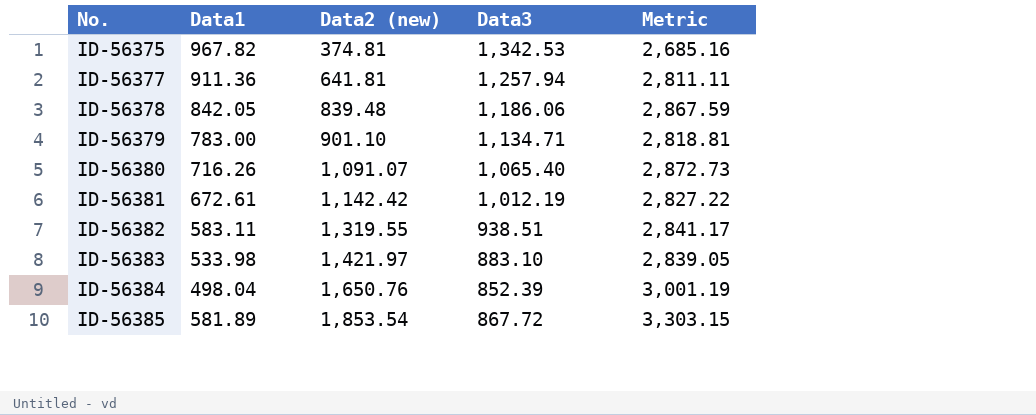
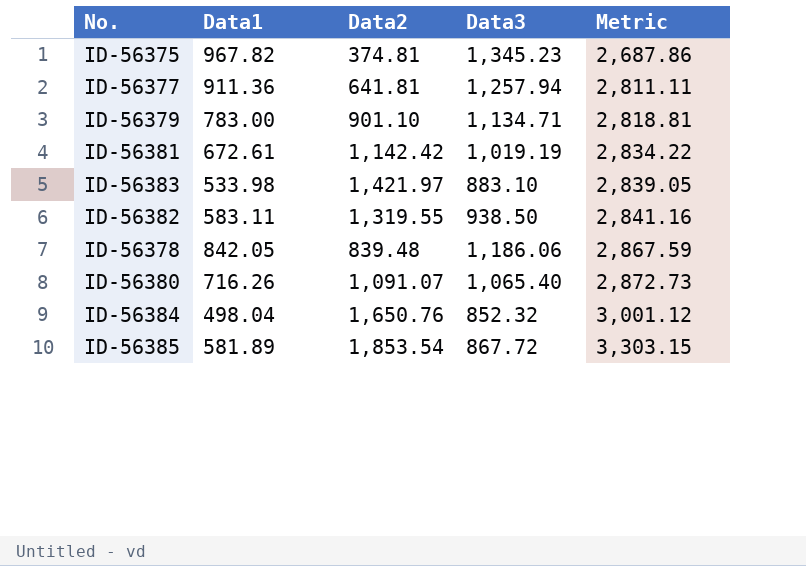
row order: No. ascending -> Metric ascending
column name: Data2 (new) -> Data2
ID-56375 | Data3: 1,342.53 -> 1,345.23
ID-56375 | Metric: 2,685.16 -> 2,687.86
ID-56381 | Data3: 1,012.19 -> 1,019.19
ID-56381 | Metric: 2,827.22 -> 2,834.22
ID-56382 | Data3: 938.51 -> 938.50
ID-56382 | Metric: 2,841.17 -> 2,841.16
ID-56384 | Data3: 852.39 -> 852.32
ID-56384 | Metric: 3,001.19 -> 3,001.12

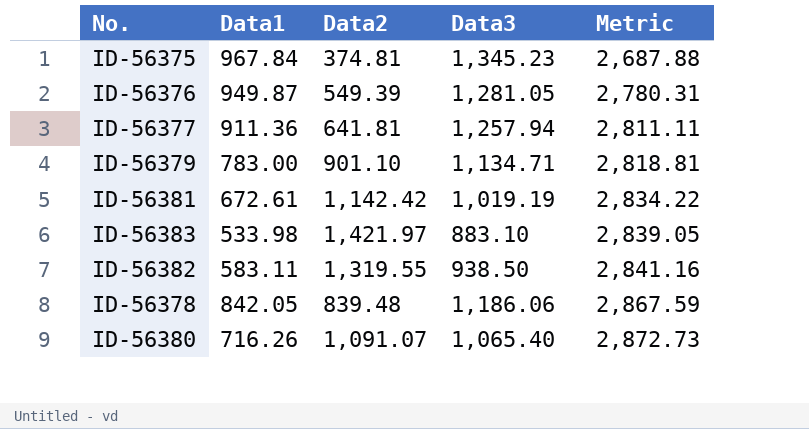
row ID-56384: 498.04 | 1,650.76 | 852.32 | 3,001.12 -> none
row ID-56385: 581.89 | 1,853.54 | 867.72 | 3,303.15 -> none
ID-56375 | Data1: 967.82 -> 967.84
ID-56375 | Metric: 2,687.86 -> 2,687.88
row ID-56376: none -> 949.87 | 549.39 | 1,281.05 | 2,780.31

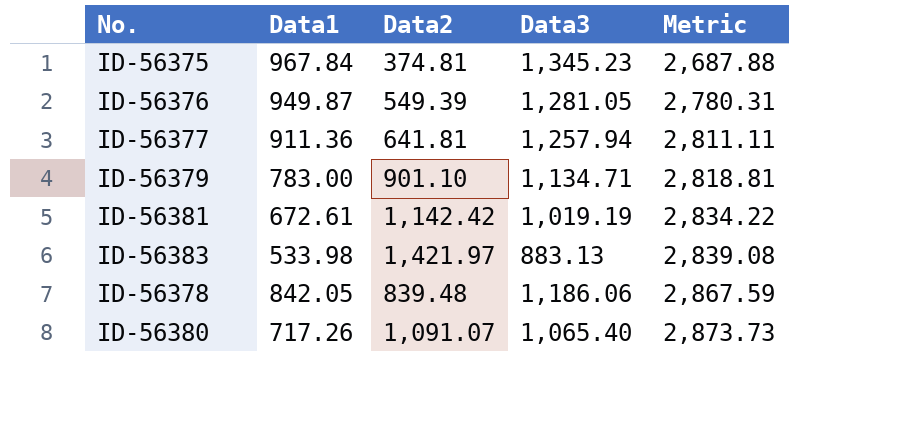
row ID-56382: 583.11 | 1,319.55 | 938.50 | 2,841.16 -> none
ID-56383 | Data3: 883.10 -> 883.13
ID-56383 | Metric: 2,839.05 -> 2,839.08
ID-56380 | Data1: 716.26 -> 717.26
ID-56380 | Metric: 2,872.73 -> 2,873.73

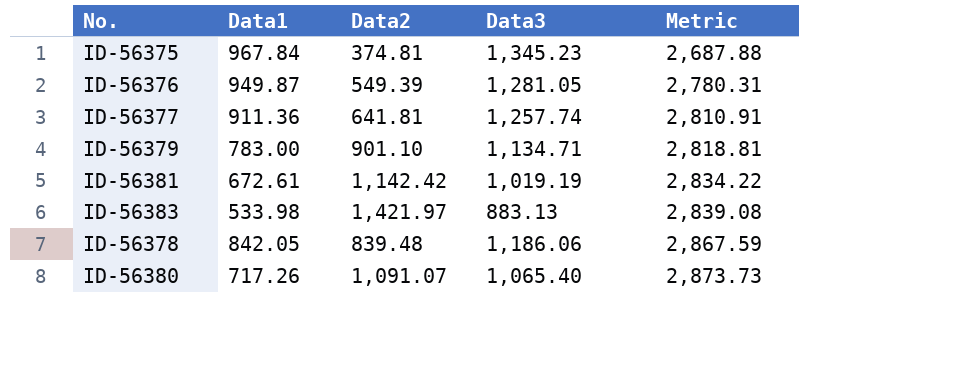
ID-56377 | Data3: 1,257.94 -> 1,257.74
ID-56377 | Metric: 2,811.11 -> 2,810.91

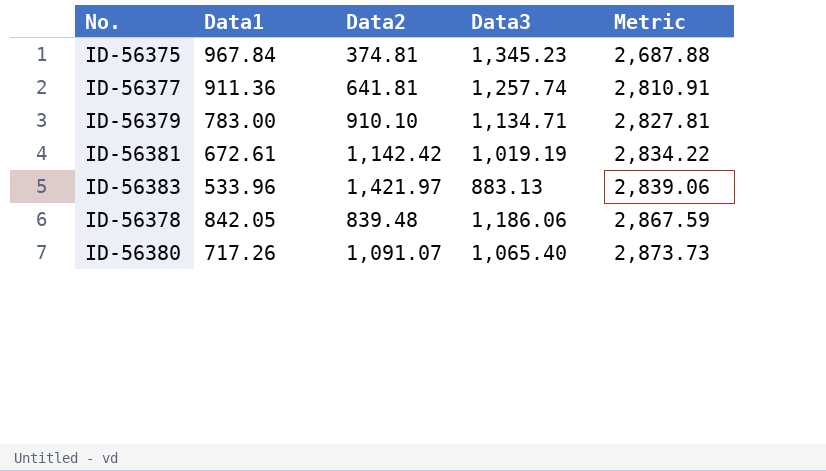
row ID-56376: 949.87 | 549.39 | 1,281.05 | 2,780.31 -> none
ID-56379 | Data2: 901.10 -> 910.10
ID-56379 | Metric: 2,818.81 -> 2,827.81
ID-56383 | Data1: 533.98 -> 533.96
ID-56383 | Metric: 2,839.08 -> 2,839.06

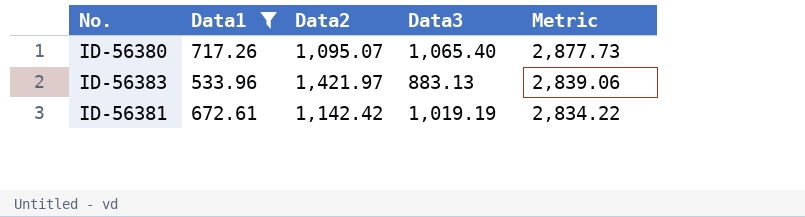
filter: none -> Data1 <= 717.26
row order: Metric ascending -> Metric descending
ID-56380 | Data2: 1,091.07 -> 1,095.07
ID-56380 | Metric: 2,873.73 -> 2,877.73

